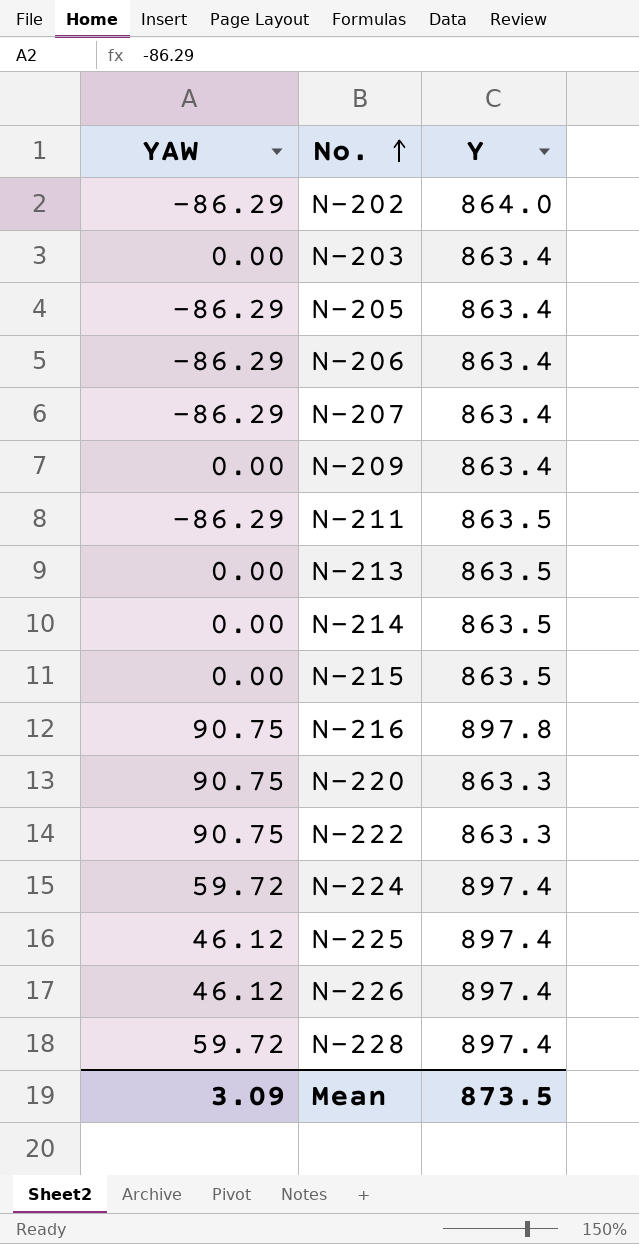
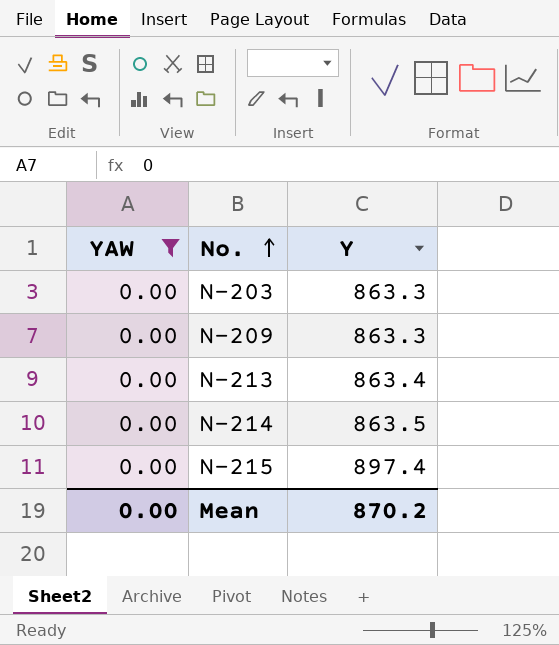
filter: none -> YAW = 0.00
N-203 | Y: 863.4 -> 863.3
N-209 | Y: 863.4 -> 863.3
N-213 | Y: 863.5 -> 863.4
N-215 | Y: 863.5 -> 897.4
Mean | YAW: 3.09 -> 0.00
Mean | Y: 873.5 -> 870.2

